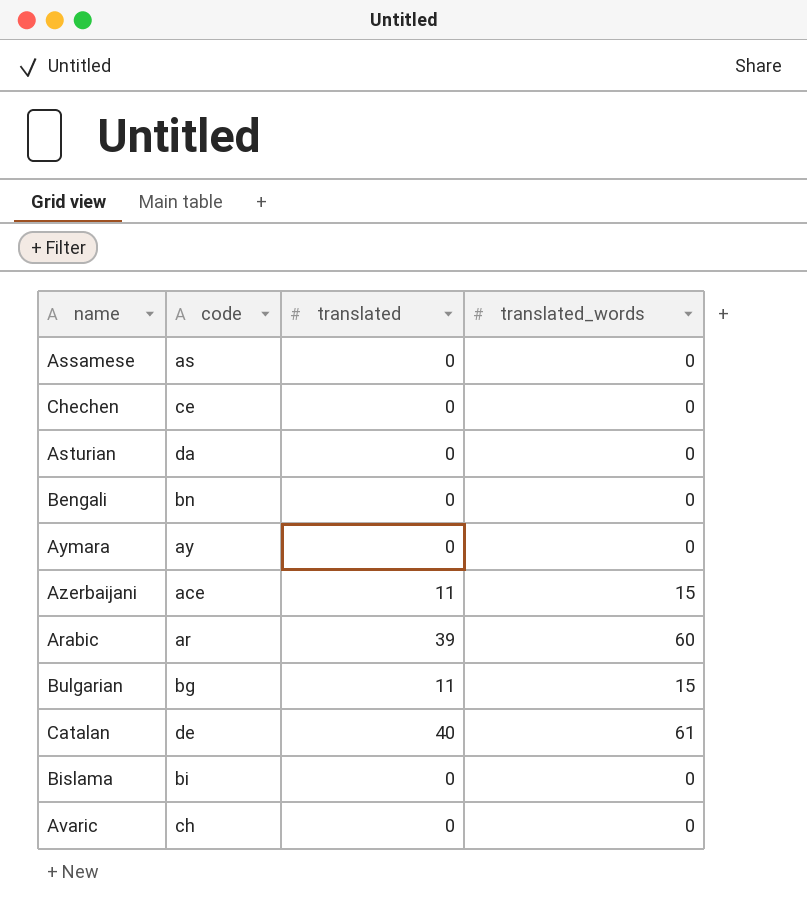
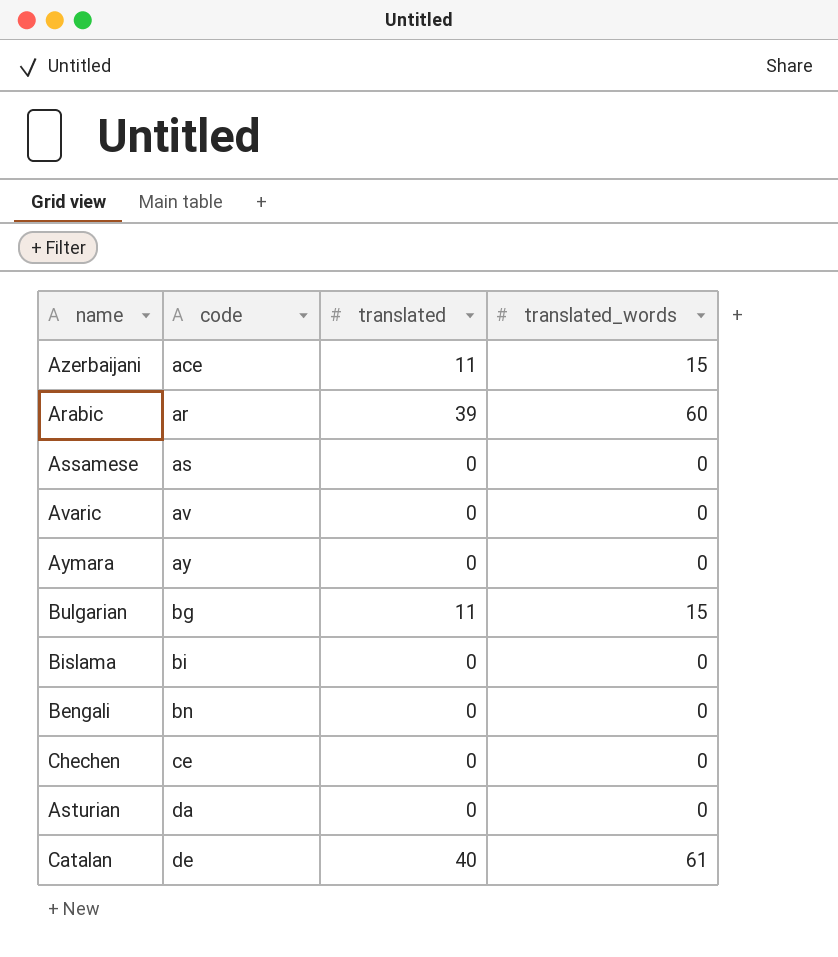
row order: none -> code ascending
Avaric | code: ch -> av

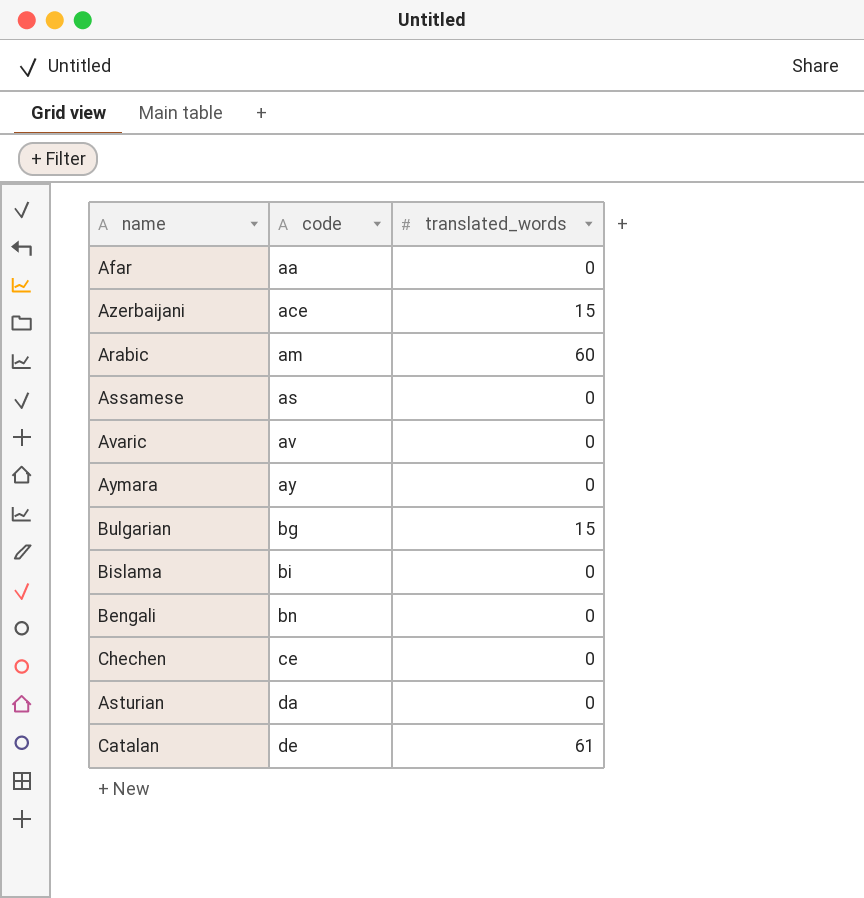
column translated | position: 3 -> none
row Afar: none -> aa | 0
Arabic | code: ar -> am

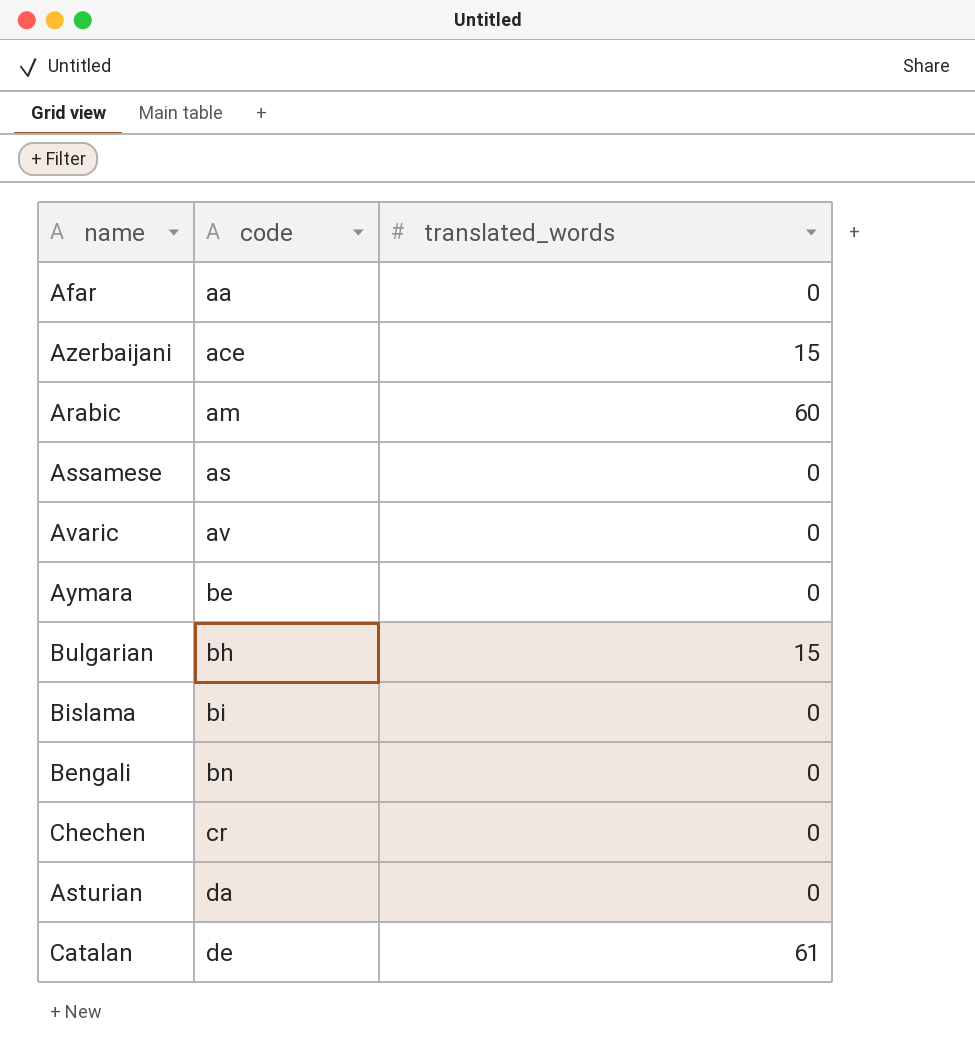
Aymara | code: ay -> be
Bulgarian | code: bg -> bh
Chechen | code: ce -> cr

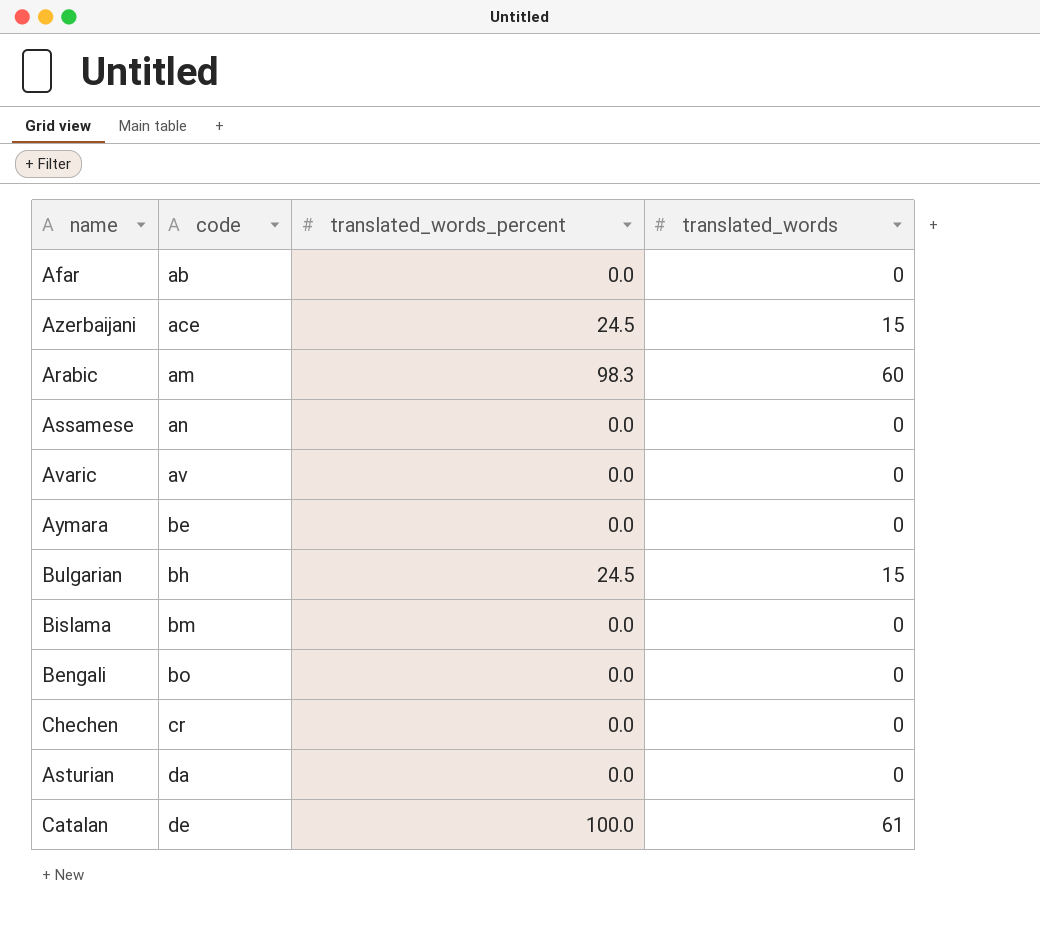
column translated_words_percent | position: none -> 3
Afar | code: aa -> ab
Assamese | code: as -> an
Bislama | code: bi -> bm
Bengali | code: bn -> bo

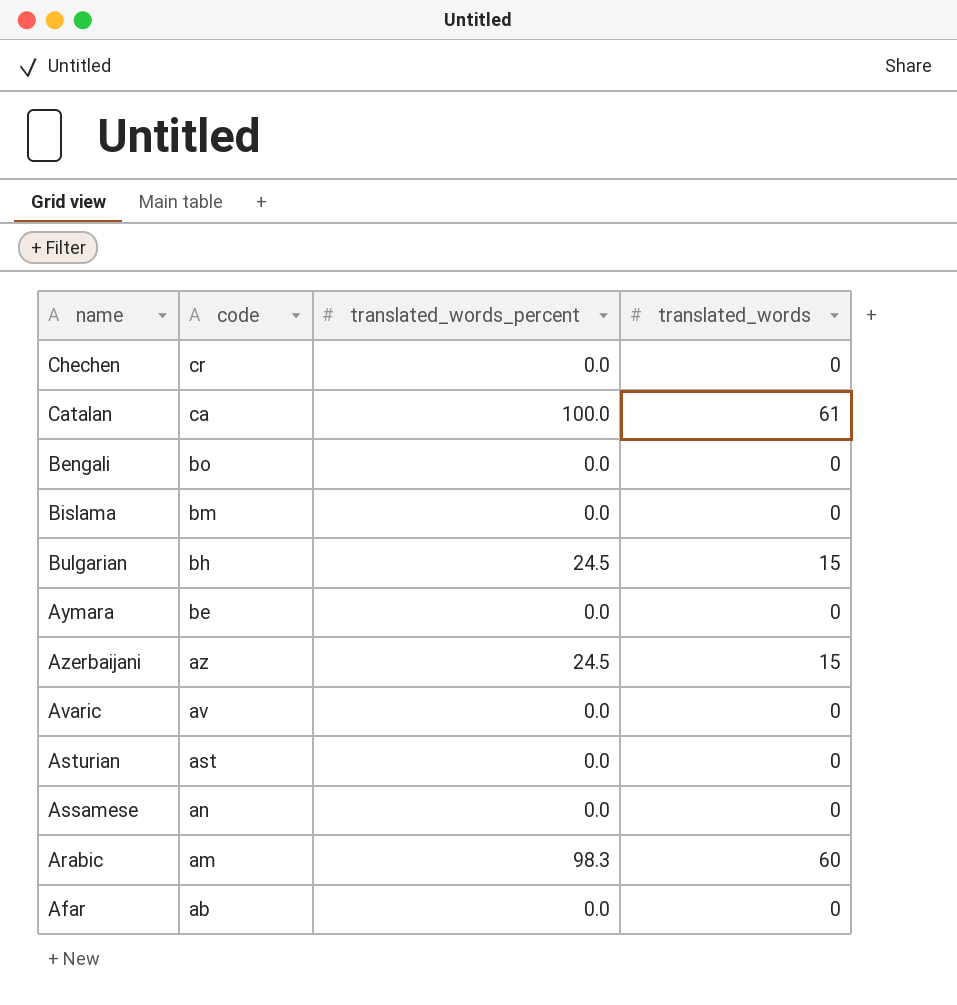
row order: code ascending -> code descending
Catalan | code: de -> ca
Azerbaijani | code: ace -> az
Asturian | code: da -> ast

